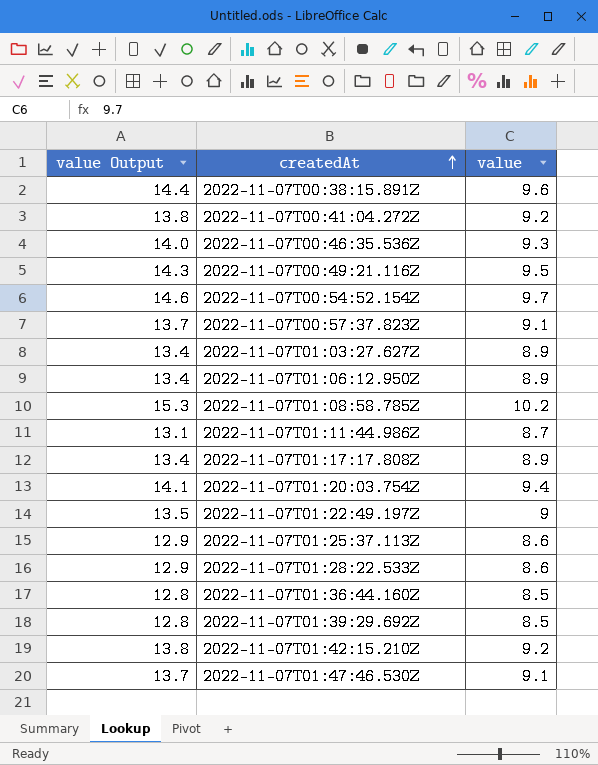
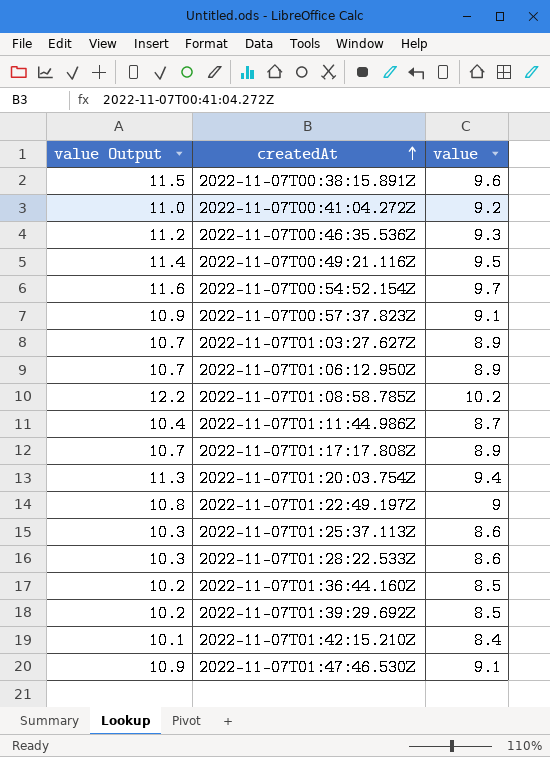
column value Output | formula: [value] * 1.5 -> [value] * 1.2
2022-11-07T01:42:15.210Z | value: 9.2 -> 8.4

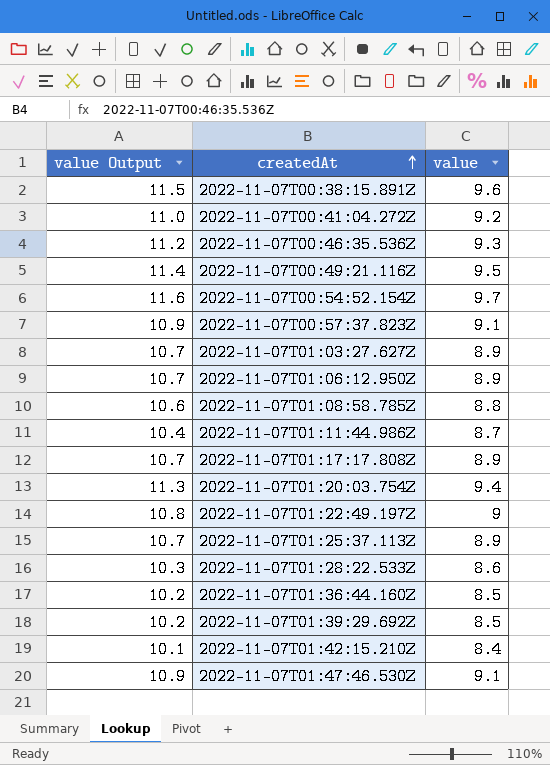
2022-11-07T01:08:58.785Z | value Output: 12.2 -> 10.6
2022-11-07T01:08:58.785Z | value: 10.2 -> 8.8
2022-11-07T01:25:37.113Z | value Output: 10.3 -> 10.7
2022-11-07T01:25:37.113Z | value: 8.6 -> 8.9

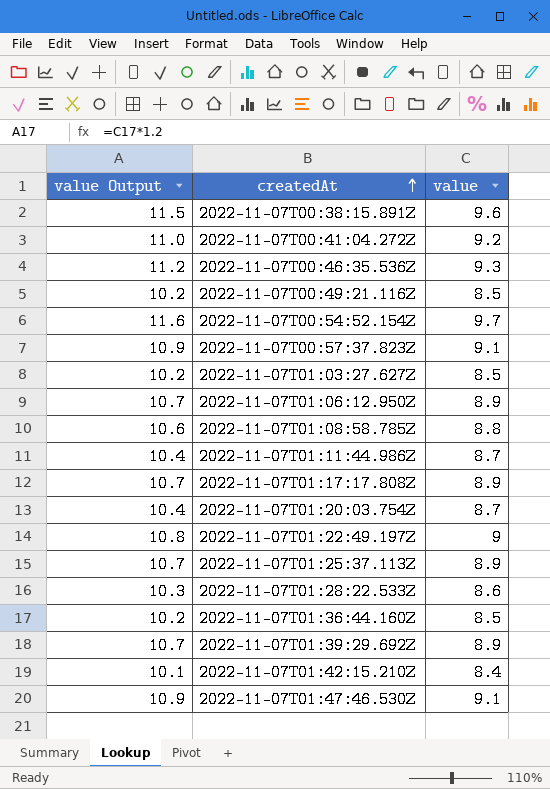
2022-11-07T00:49:21.116Z | value Output: 11.4 -> 10.2
2022-11-07T00:49:21.116Z | value: 9.5 -> 8.5
2022-11-07T01:03:27.627Z | value Output: 10.7 -> 10.2
2022-11-07T01:03:27.627Z | value: 8.9 -> 8.5
2022-11-07T01:20:03.754Z | value Output: 11.3 -> 10.4
2022-11-07T01:20:03.754Z | value: 9.4 -> 8.7
2022-11-07T01:39:29.692Z | value Output: 10.2 -> 10.7
2022-11-07T01:39:29.692Z | value: 8.5 -> 8.9

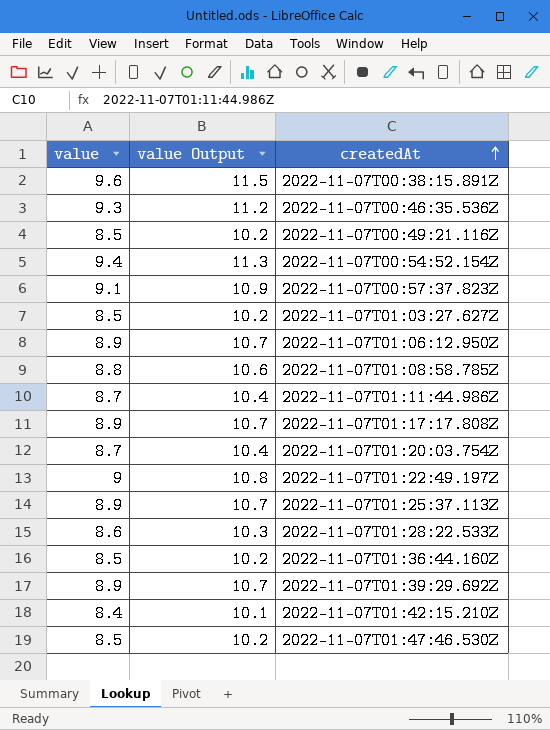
column value | position: 3 -> 1
row 2022-11-07T00:41:04.272Z: 11.0 | 9.2 -> none
2022-11-07T00:54:52.154Z | value: 9.7 -> 9.4
2022-11-07T00:54:52.154Z | value Output: 11.6 -> 11.3
2022-11-07T01:47:46.530Z | value: 9.1 -> 8.5
2022-11-07T01:47:46.530Z | value Output: 10.9 -> 10.2

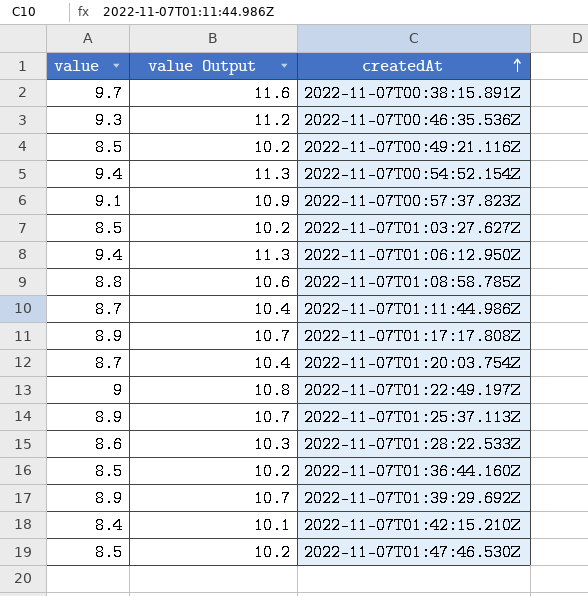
2022-11-07T00:38:15.891Z | value: 9.6 -> 9.7
2022-11-07T00:38:15.891Z | value Output: 11.5 -> 11.6
2022-11-07T01:06:12.950Z | value: 8.9 -> 9.4
2022-11-07T01:06:12.950Z | value Output: 10.7 -> 11.3

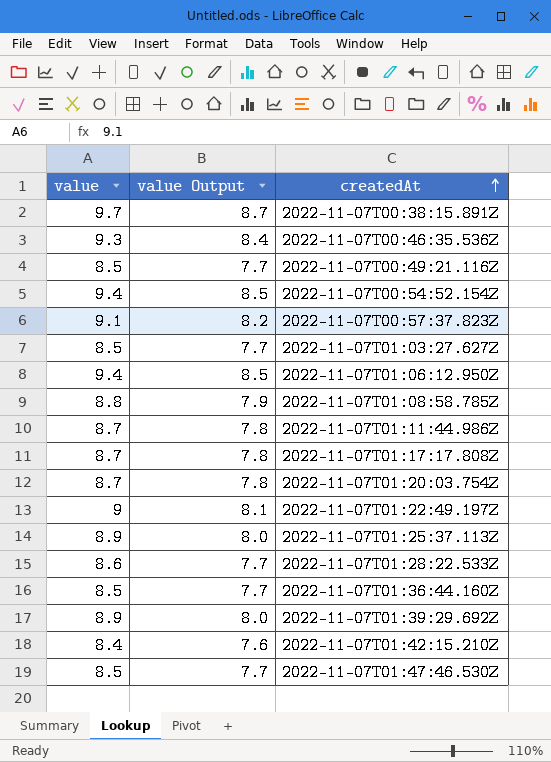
column value Output | formula: [value] * 1.2 -> [value] * 0.9
2022-11-07T01:17:17.808Z | value: 8.9 -> 8.7

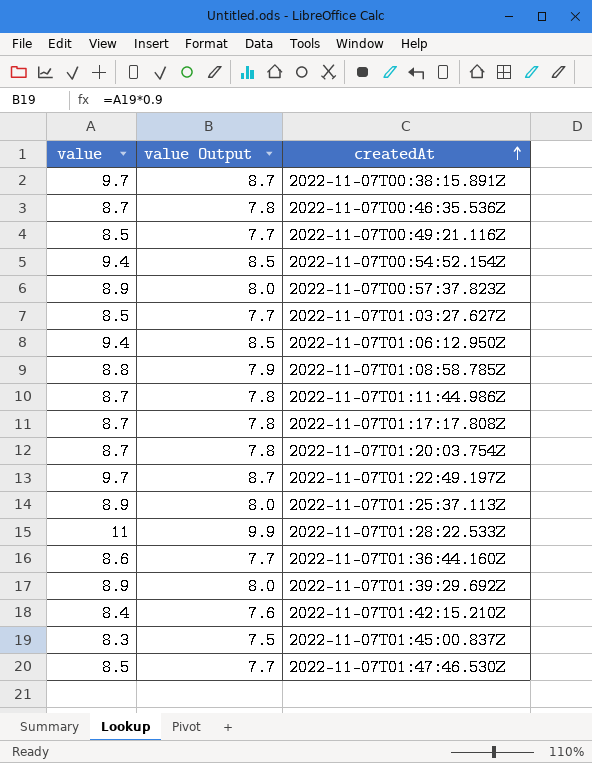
2022-11-07T00:46:35.536Z | value: 9.3 -> 8.7
2022-11-07T00:46:35.536Z | value Output: 8.4 -> 7.8
2022-11-07T00:57:37.823Z | value: 9.1 -> 8.9
2022-11-07T00:57:37.823Z | value Output: 8.2 -> 8.0
2022-11-07T01:22:49.197Z | value: 9 -> 9.7
2022-11-07T01:22:49.197Z | value Output: 8.1 -> 8.7
2022-11-07T01:28:22.533Z | value: 8.6 -> 11
2022-11-07T01:28:22.533Z | value Output: 7.7 -> 9.9
2022-11-07T01:36:44.160Z | value: 8.5 -> 8.6
row 2022-11-07T01:45:00.837Z: none -> 8.3 | 7.5

